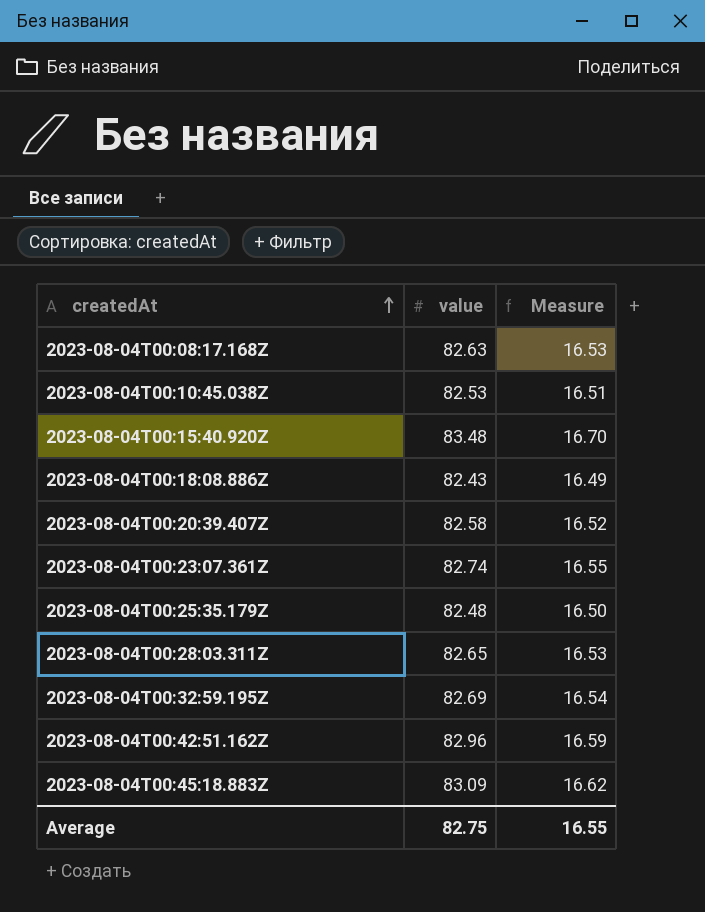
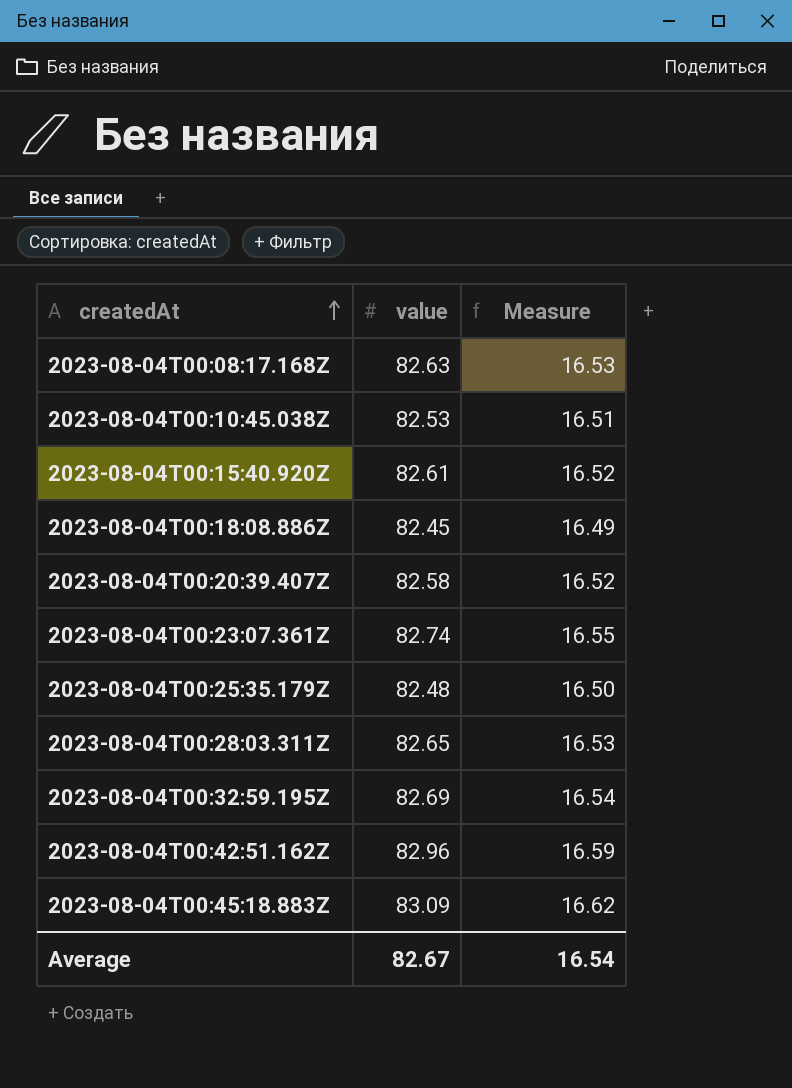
2023-08-04T00:15:40.920Z | value: 83.48 -> 82.61
2023-08-04T00:15:40.920Z | Measure: 16.70 -> 16.52
2023-08-04T00:18:08.886Z | value: 82.43 -> 82.45
Average | value: 82.75 -> 82.67
Average | Measure: 16.55 -> 16.54

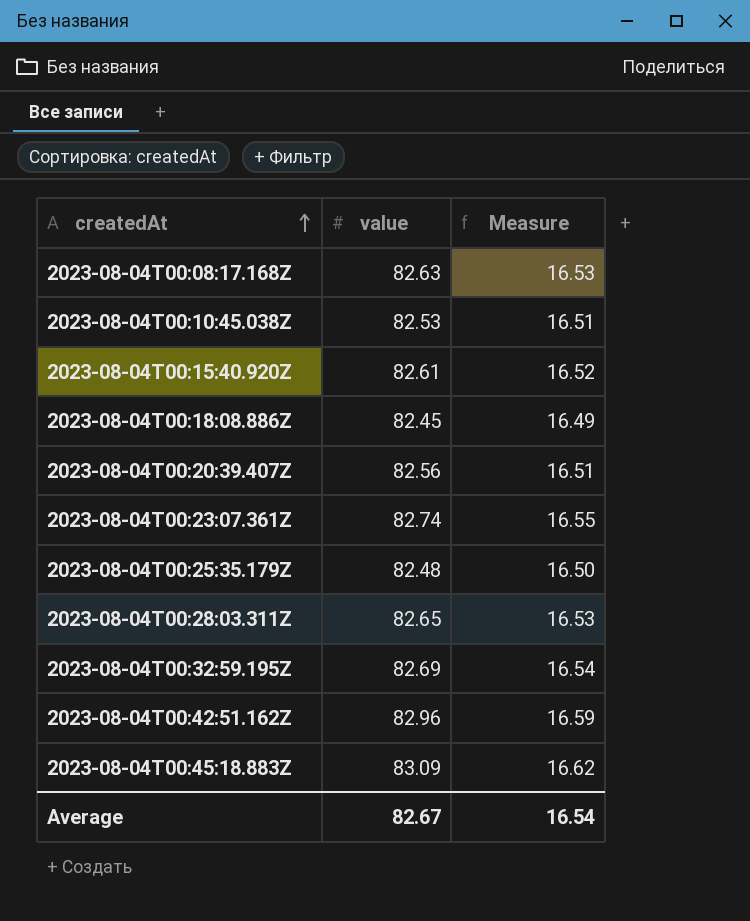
2023-08-04T00:20:39.407Z | value: 82.58 -> 82.56
2023-08-04T00:20:39.407Z | Measure: 16.52 -> 16.51

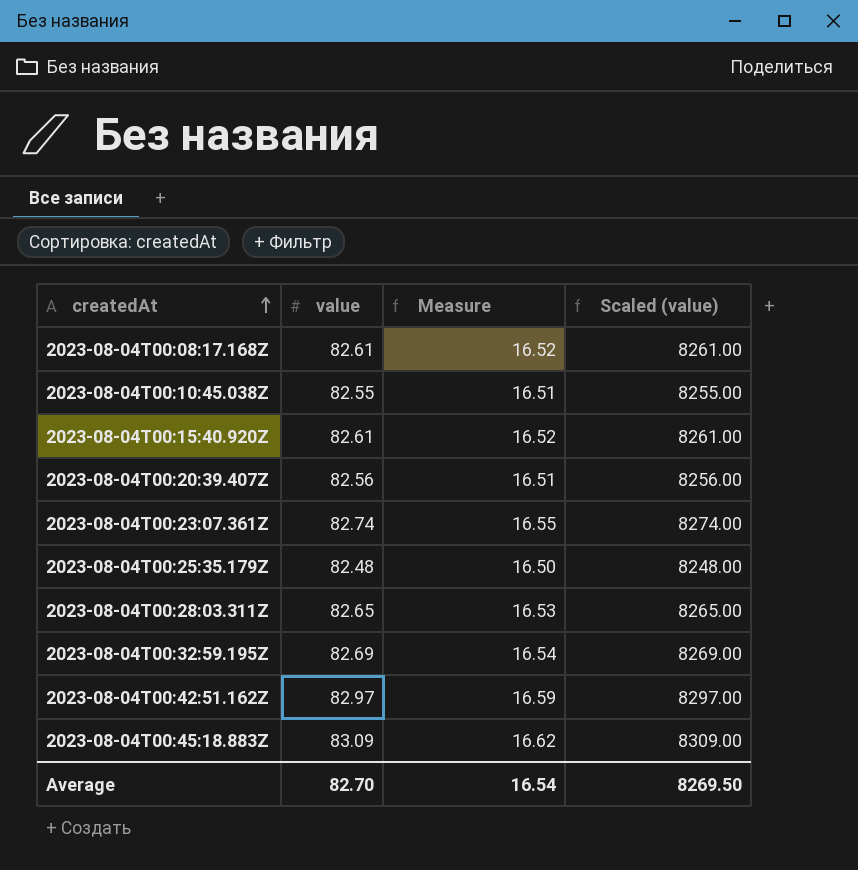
column Scaled (value) | formula: none -> [value] * 100
row 2023-08-04T00:18:08.886Z: 82.45 | 16.49 -> none
2023-08-04T00:08:17.168Z | value: 82.63 -> 82.61
2023-08-04T00:08:17.168Z | Measure: 16.53 -> 16.52
2023-08-04T00:10:45.038Z | value: 82.53 -> 82.55
2023-08-04T00:42:51.162Z | value: 82.96 -> 82.97
Average | value: 82.67 -> 82.70

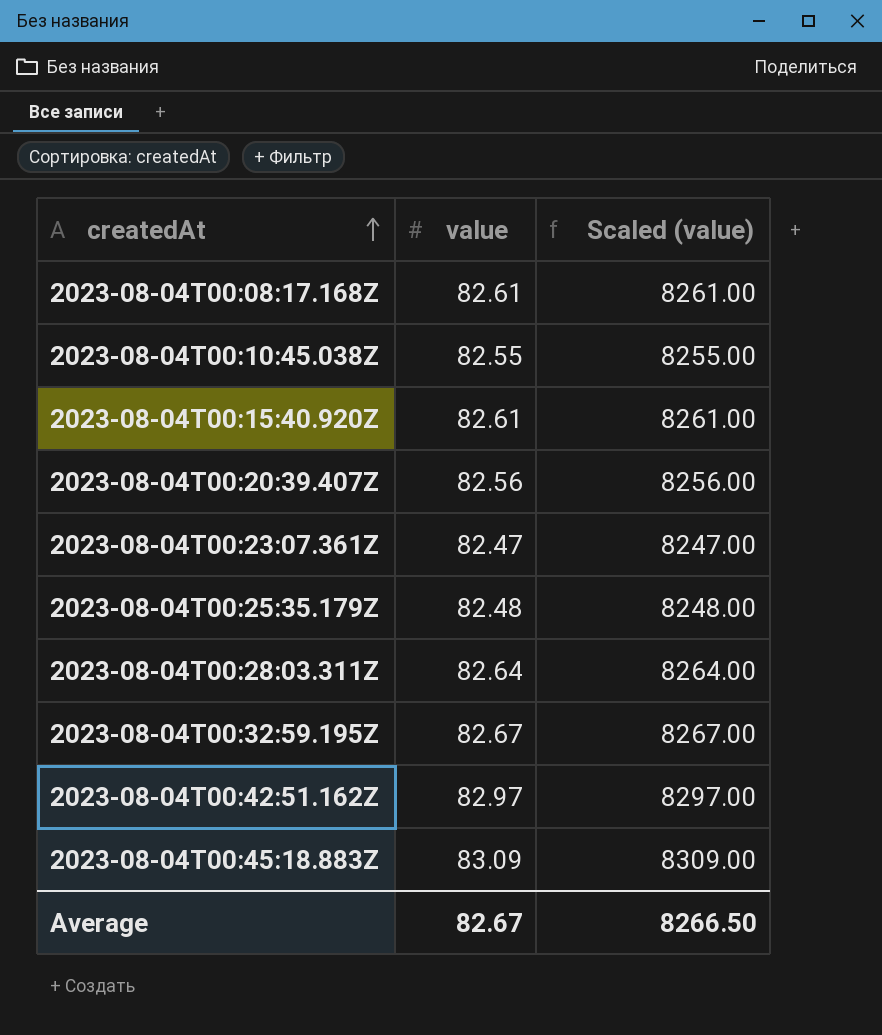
column Measure | formula: [value] * 0.2 -> none
2023-08-04T00:23:07.361Z | value: 82.74 -> 82.47
2023-08-04T00:23:07.361Z | Scaled (value): 8274.00 -> 8247.00
2023-08-04T00:28:03.311Z | value: 82.65 -> 82.64
2023-08-04T00:28:03.311Z | Scaled (value): 8265.00 -> 8264.00
2023-08-04T00:32:59.195Z | value: 82.69 -> 82.67
2023-08-04T00:32:59.195Z | Scaled (value): 8269.00 -> 8267.00
Average | value: 82.70 -> 82.67
Average | Scaled (value): 8269.50 -> 8266.50

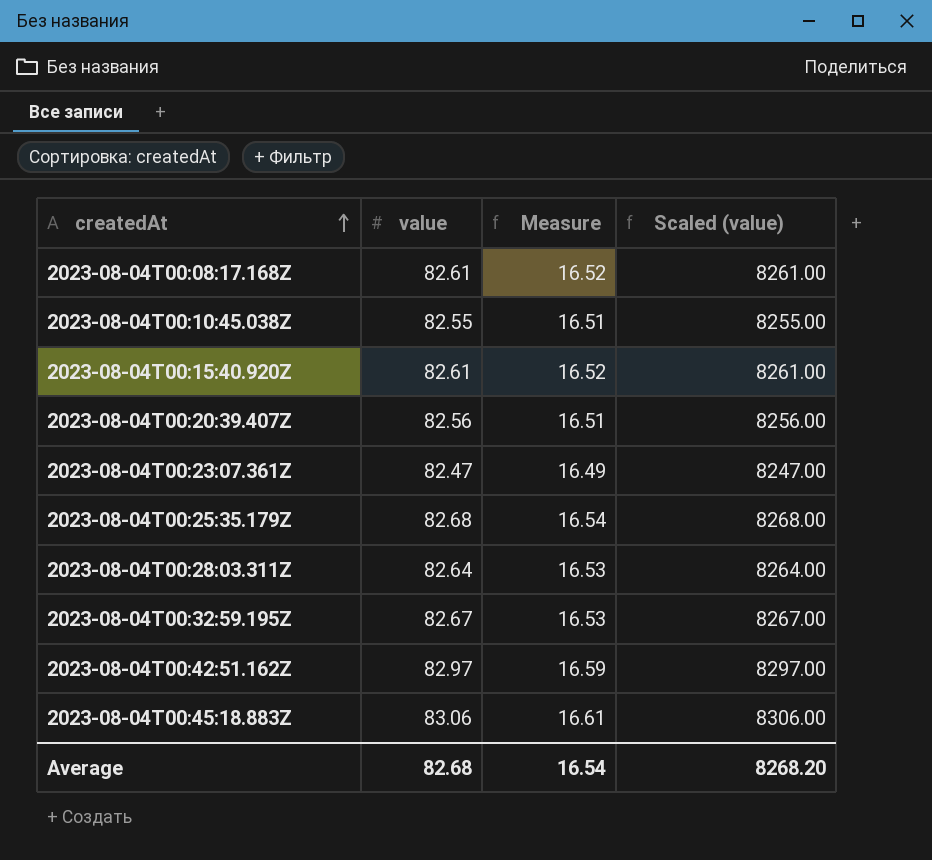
column Measure | formula: none -> [value] * 0.2
2023-08-04T00:25:35.179Z | value: 82.48 -> 82.68
2023-08-04T00:25:35.179Z | Scaled (value): 8248.00 -> 8268.00
2023-08-04T00:45:18.883Z | value: 83.09 -> 83.06
2023-08-04T00:45:18.883Z | Scaled (value): 8309.00 -> 8306.00
Average | value: 82.67 -> 82.68
Average | Scaled (value): 8266.50 -> 8268.20

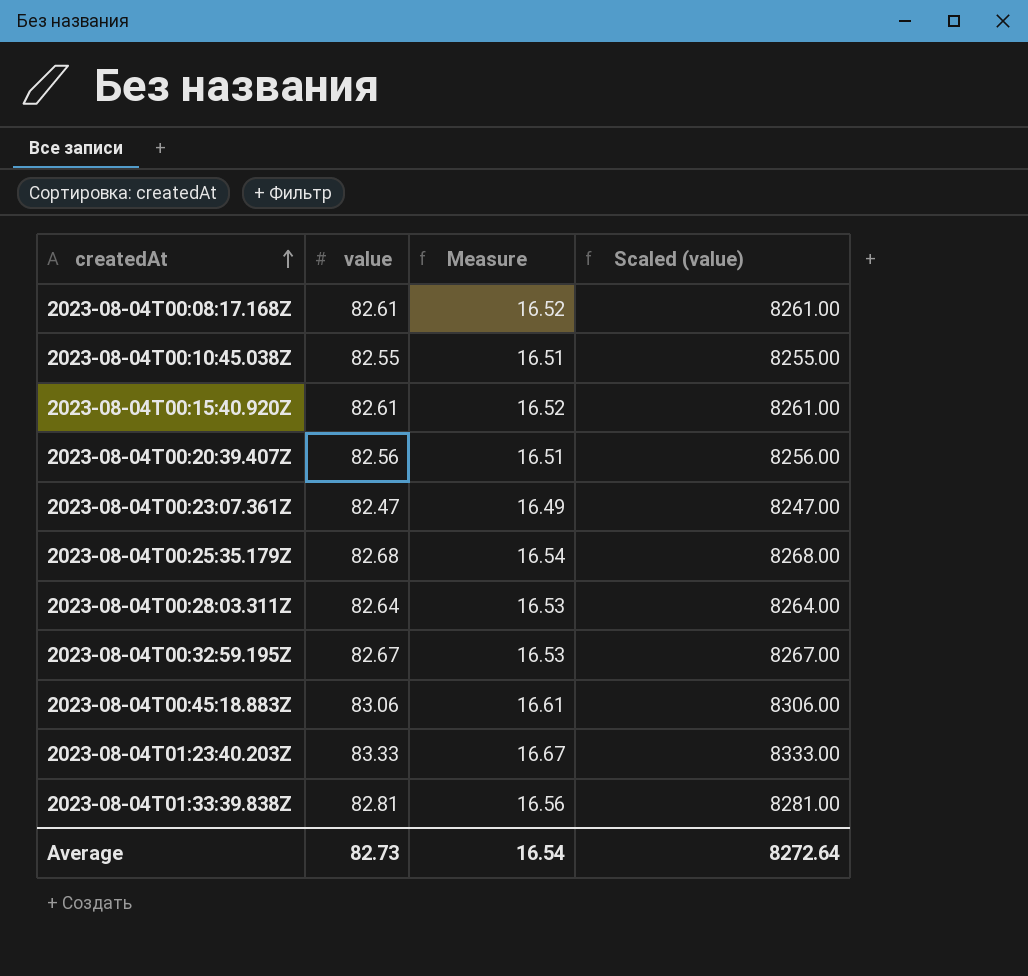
row 2023-08-04T00:42:51.162Z: 82.97 | 16.59 | 8297.00 -> none
row 2023-08-04T01:23:40.203Z: none -> 83.33 | 16.67 | 8333.00
row 2023-08-04T01:33:39.838Z: none -> 82.81 | 16.56 | 8281.00
Average | value: 82.68 -> 82.73
Average | Scaled (value): 8268.20 -> 8272.64

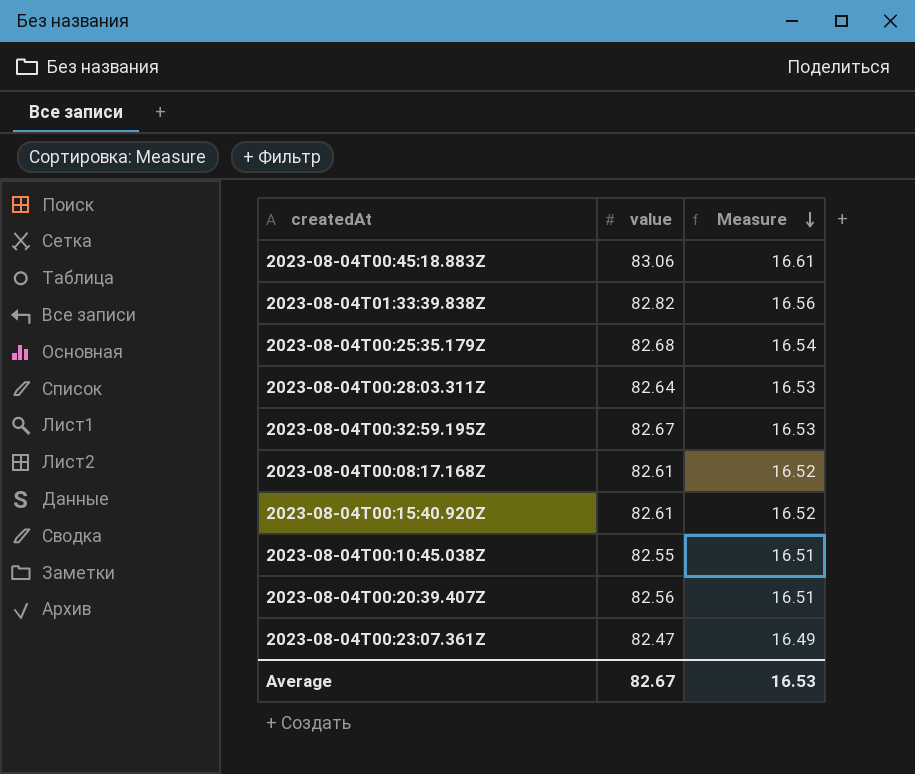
row order: createdAt ascending -> Measure descending
column Scaled (value) | formula: [value] * 100 -> none
row 2023-08-04T01:23:40.203Z: 83.33 | 16.67 | 8333.00 -> none
2023-08-04T01:33:39.838Z | value: 82.81 -> 82.82
Average | value: 82.73 -> 82.67
Average | Measure: 16.54 -> 16.53

